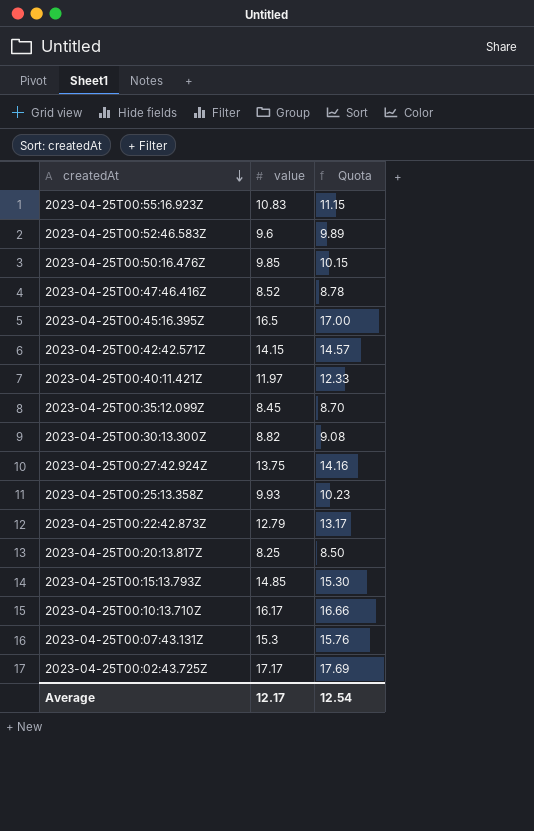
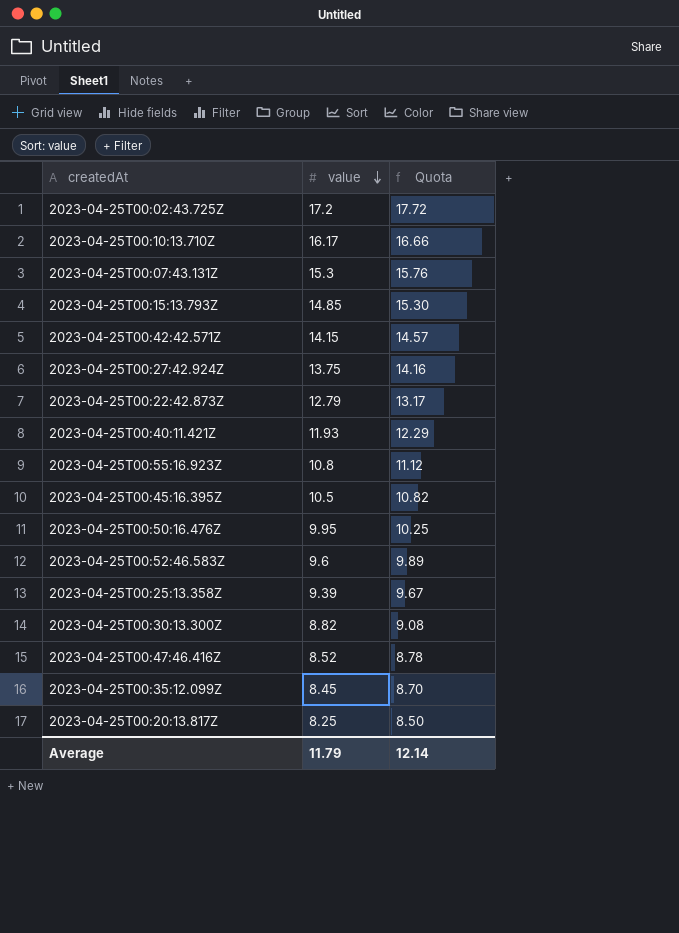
row order: createdAt descending -> value descending
2023-04-25T00:02:43.725Z | value: 17.17 -> 17.2
2023-04-25T00:02:43.725Z | Quota: 17.69 -> 17.72
2023-04-25T00:40:11.421Z | value: 11.97 -> 11.93
2023-04-25T00:40:11.421Z | Quota: 12.33 -> 12.29
2023-04-25T00:55:16.923Z | value: 10.83 -> 10.8
2023-04-25T00:55:16.923Z | Quota: 11.15 -> 11.12
2023-04-25T00:45:16.395Z | value: 16.5 -> 10.5
2023-04-25T00:45:16.395Z | Quota: 17.00 -> 10.82
2023-04-25T00:50:16.476Z | value: 9.85 -> 9.95
2023-04-25T00:50:16.476Z | Quota: 10.15 -> 10.25
2023-04-25T00:25:13.358Z | value: 9.93 -> 9.39
2023-04-25T00:25:13.358Z | Quota: 10.23 -> 9.67
Average | value: 12.17 -> 11.79
Average | Quota: 12.54 -> 12.14

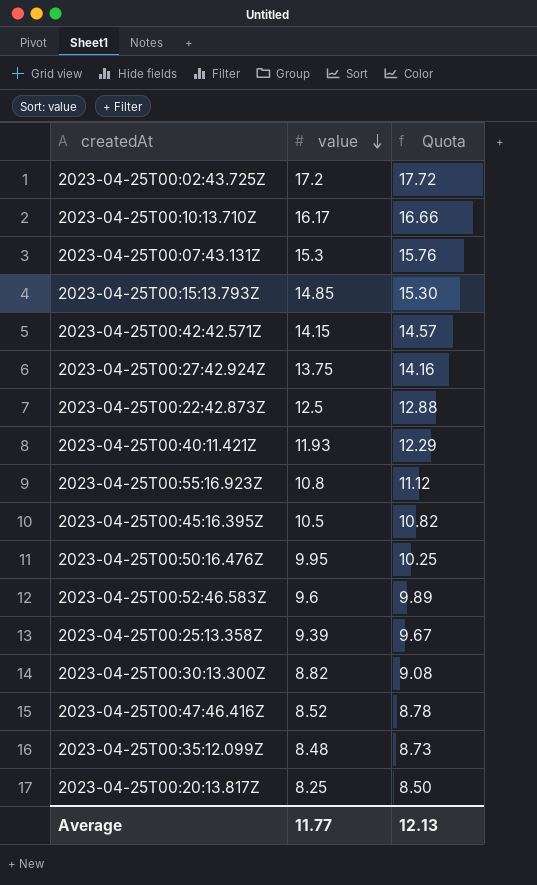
2023-04-25T00:22:42.873Z | value: 12.79 -> 12.5
2023-04-25T00:22:42.873Z | Quota: 13.17 -> 12.88
2023-04-25T00:35:12.099Z | value: 8.45 -> 8.48
2023-04-25T00:35:12.099Z | Quota: 8.70 -> 8.73
Average | value: 11.79 -> 11.77
Average | Quota: 12.14 -> 12.13

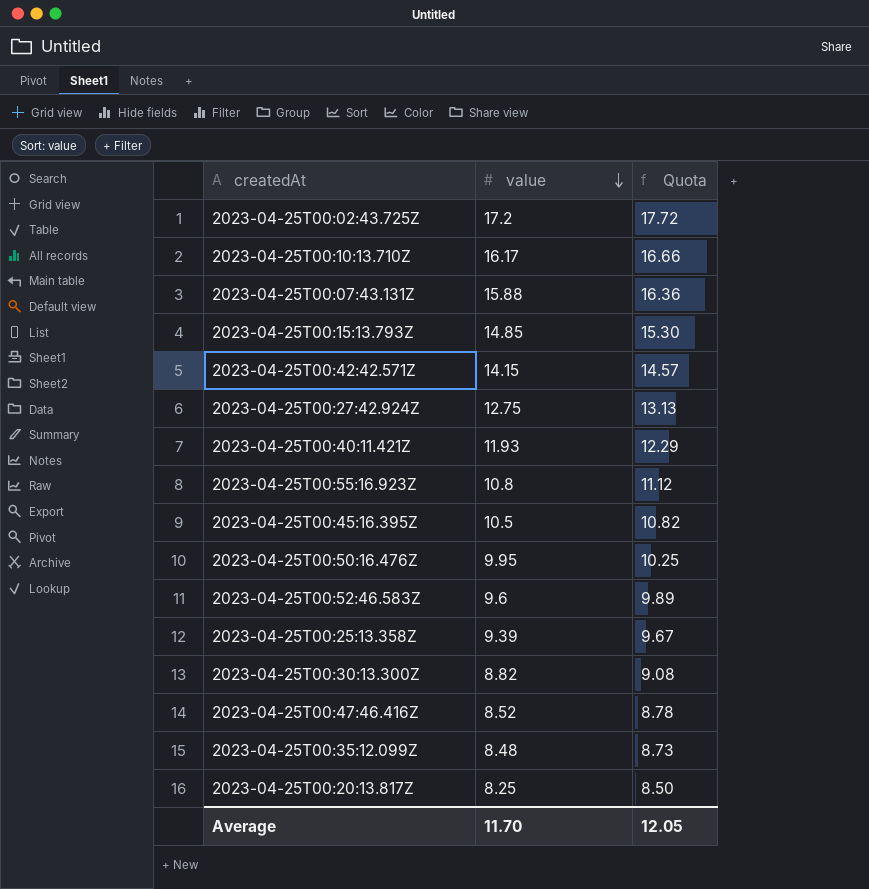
row 2023-04-25T00:22:42.873Z: 12.5 | 12.88 -> none
2023-04-25T00:07:43.131Z | value: 15.3 -> 15.88
2023-04-25T00:07:43.131Z | Quota: 15.76 -> 16.36
2023-04-25T00:27:42.924Z | value: 13.75 -> 12.75
2023-04-25T00:27:42.924Z | Quota: 14.16 -> 13.13
Average | value: 11.77 -> 11.70
Average | Quota: 12.13 -> 12.05

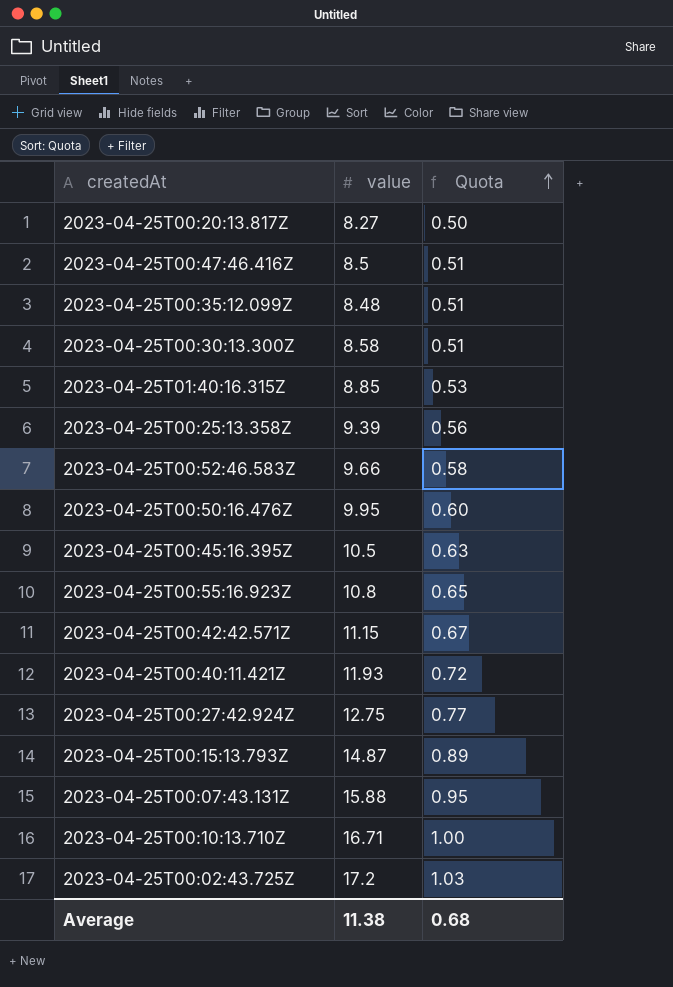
row order: value descending -> Quota ascending
column Quota | formula: [value] * 1.03 -> [value] * 0.06
2023-04-25T00:20:13.817Z | value: 8.25 -> 8.27
2023-04-25T00:47:46.416Z | value: 8.52 -> 8.5
2023-04-25T00:30:13.300Z | value: 8.82 -> 8.58
row 2023-04-25T01:40:16.315Z: none -> 8.85 | 0.53
2023-04-25T00:52:46.583Z | value: 9.6 -> 9.66
2023-04-25T00:42:42.571Z | value: 14.15 -> 11.15
2023-04-25T00:15:13.793Z | value: 14.85 -> 14.87
2023-04-25T00:10:13.710Z | value: 16.17 -> 16.71
Average | value: 11.70 -> 11.38
Average | Quota: 12.05 -> 0.68

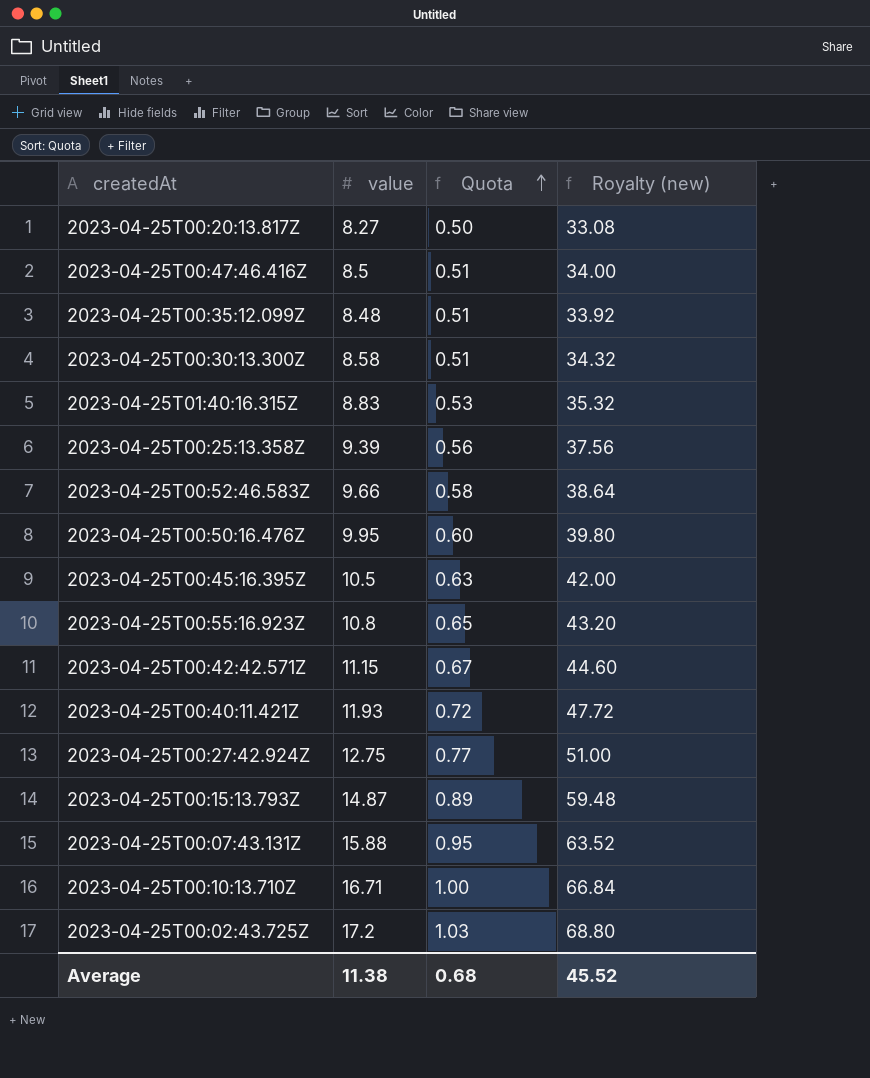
column Royalty (new) | formula: none -> [value] * 4
2023-04-25T01:40:16.315Z | value: 8.85 -> 8.83

